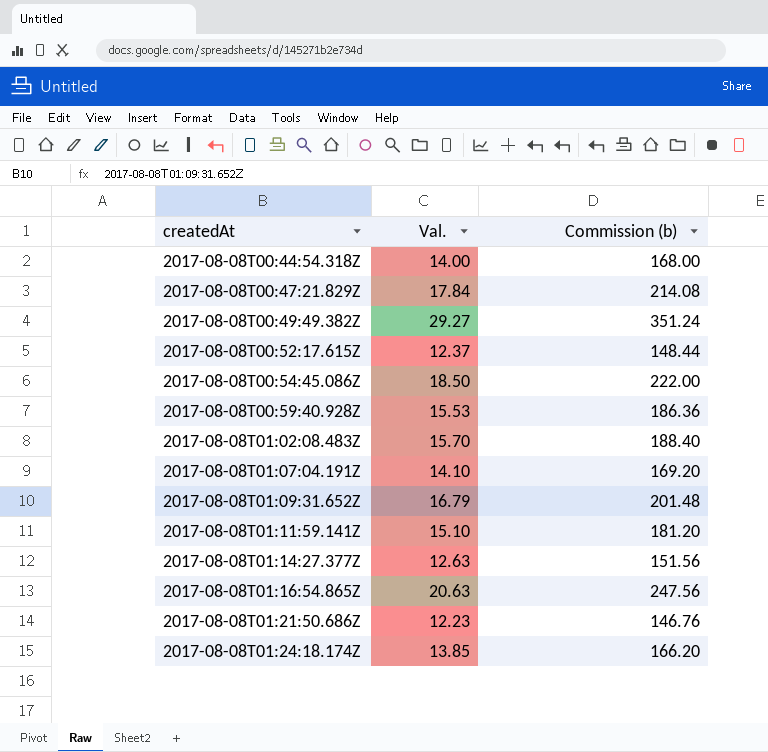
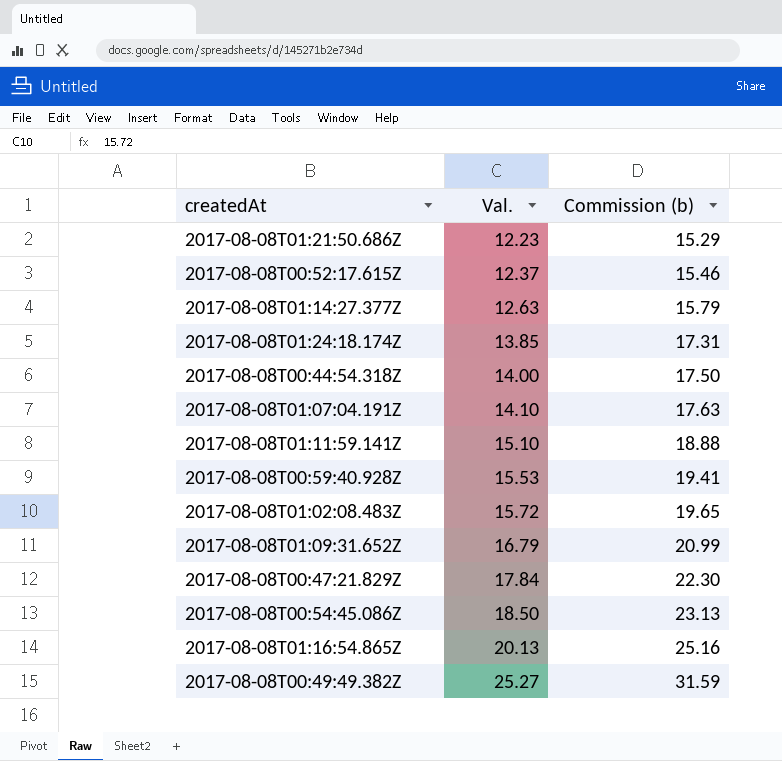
row order: createdAt ascending -> Val. ascending
column Commission (b) | formula: [Val.] * 12 -> [Val.] * 1.25
2017-08-08T01:02:08.483Z | Val.: 15.70 -> 15.72
2017-08-08T01:16:54.865Z | Val.: 20.63 -> 20.13
2017-08-08T00:49:49.382Z | Val.: 29.27 -> 25.27

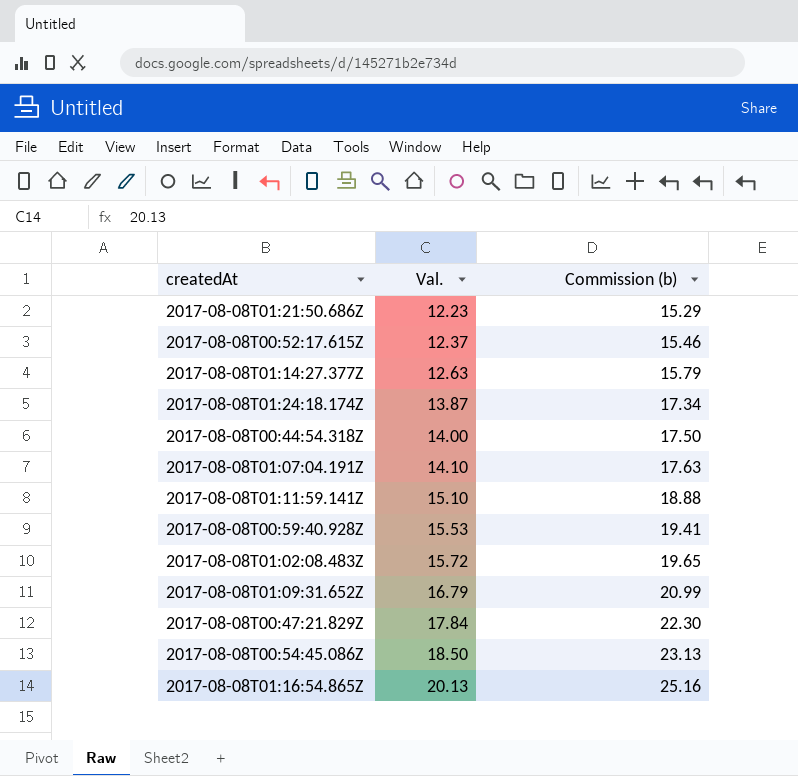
row 2017-08-08T00:49:49.382Z: 25.27 | 31.59 -> none
2017-08-08T01:24:18.174Z | Val.: 13.85 -> 13.87
2017-08-08T01:24:18.174Z | Commission (b): 17.31 -> 17.34

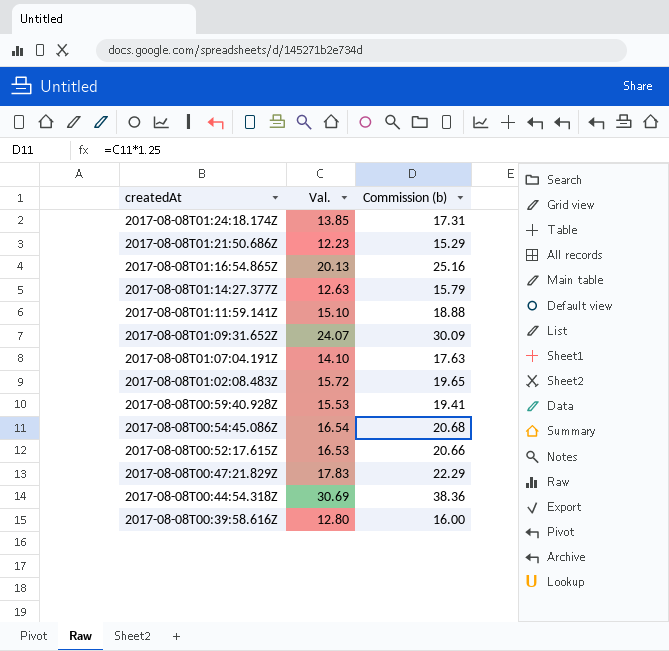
row order: Val. ascending -> createdAt descending
2017-08-08T01:24:18.174Z | Val.: 13.87 -> 13.85
2017-08-08T01:24:18.174Z | Commission (b): 17.34 -> 17.31
2017-08-08T01:09:31.652Z | Val.: 16.79 -> 24.07
2017-08-08T01:09:31.652Z | Commission (b): 20.99 -> 30.09
2017-08-08T00:54:45.086Z | Val.: 18.50 -> 16.54
2017-08-08T00:54:45.086Z | Commission (b): 23.13 -> 20.68
2017-08-08T00:52:17.615Z | Val.: 12.37 -> 16.53
2017-08-08T00:52:17.615Z | Commission (b): 15.46 -> 20.66
2017-08-08T00:47:21.829Z | Val.: 17.84 -> 17.83
2017-08-08T00:47:21.829Z | Commission (b): 22.30 -> 22.29
2017-08-08T00:44:54.318Z | Val.: 14.00 -> 30.69
2017-08-08T00:44:54.318Z | Commission (b): 17.50 -> 38.36
row 2017-08-08T00:39:58.616Z: none -> 12.80 | 16.00

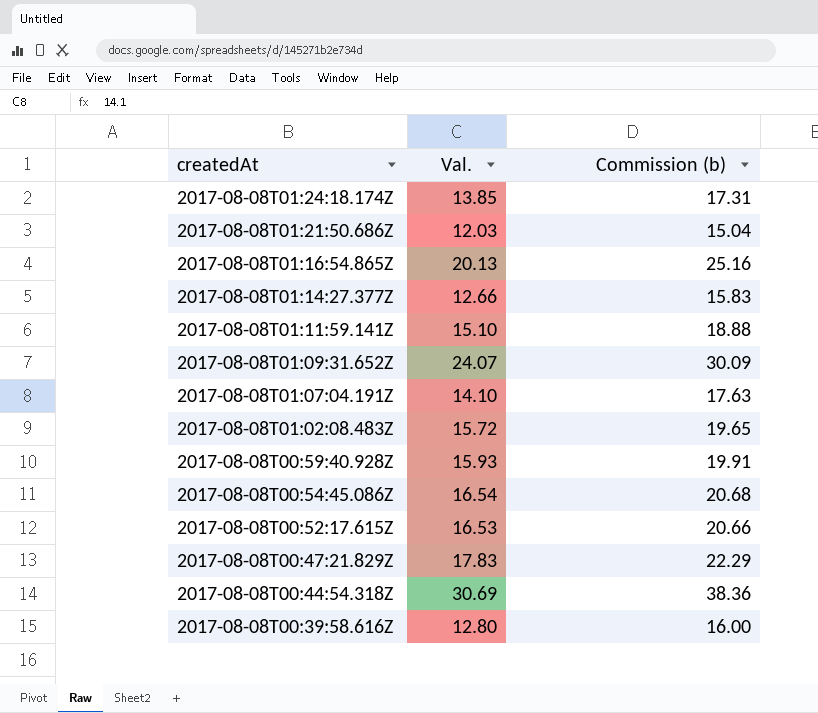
2017-08-08T01:21:50.686Z | Val.: 12.23 -> 12.03
2017-08-08T01:21:50.686Z | Commission (b): 15.29 -> 15.04
2017-08-08T01:14:27.377Z | Val.: 12.63 -> 12.66
2017-08-08T01:14:27.377Z | Commission (b): 15.79 -> 15.83
2017-08-08T00:59:40.928Z | Val.: 15.53 -> 15.93
2017-08-08T00:59:40.928Z | Commission (b): 19.41 -> 19.91

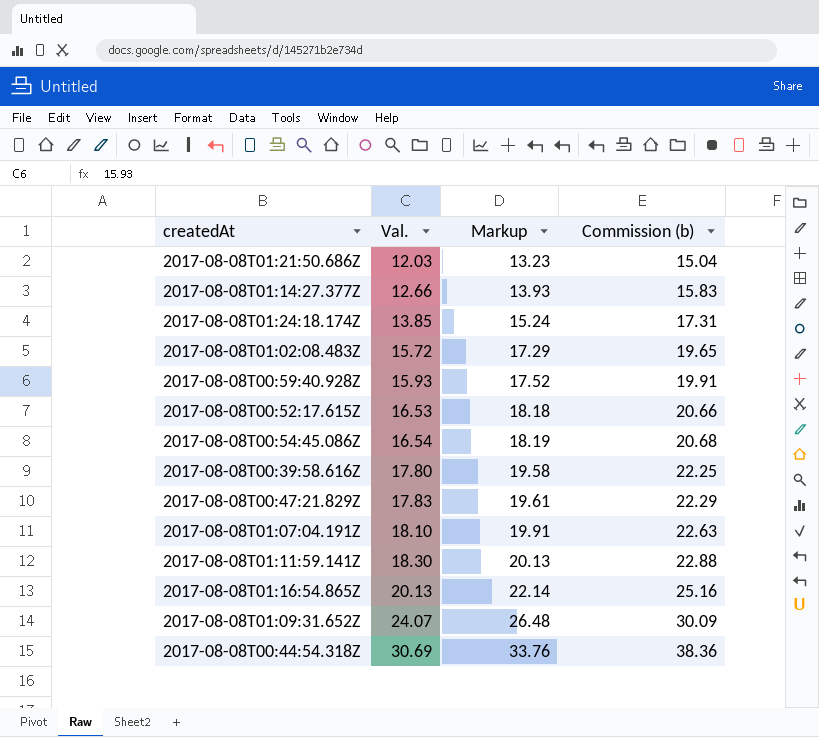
row order: createdAt descending -> Val. ascending
column Markup | formula: none -> [Val.] * 1.1
2017-08-08T00:39:58.616Z | Val.: 12.80 -> 17.80
2017-08-08T00:39:58.616Z | Commission (b): 16.00 -> 22.25
2017-08-08T01:07:04.191Z | Val.: 14.10 -> 18.10
2017-08-08T01:07:04.191Z | Commission (b): 17.63 -> 22.63
2017-08-08T01:11:59.141Z | Val.: 15.10 -> 18.30
2017-08-08T01:11:59.141Z | Commission (b): 18.88 -> 22.88

